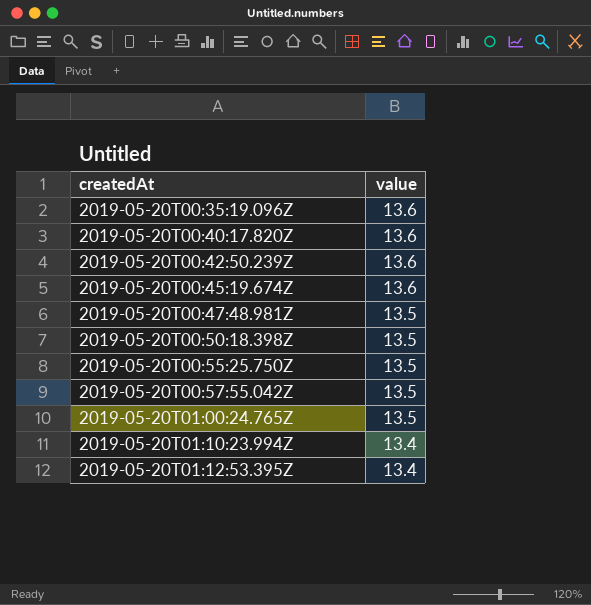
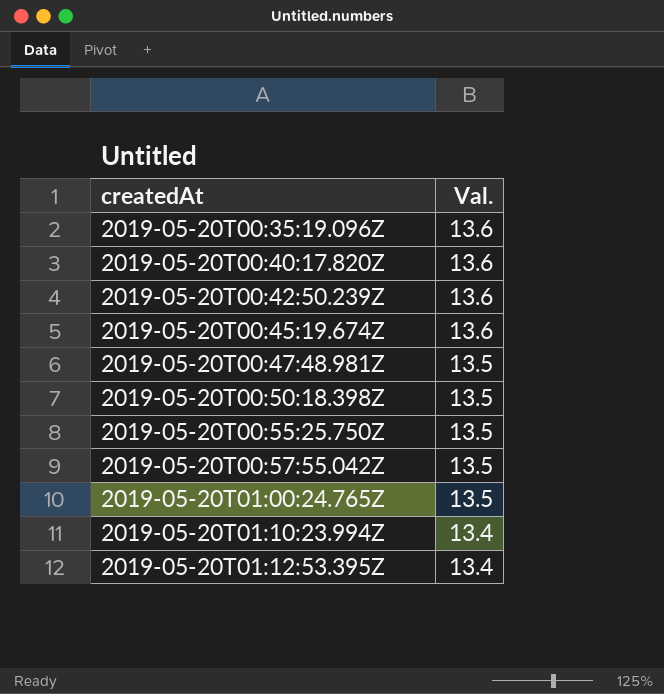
column name: value -> Val.

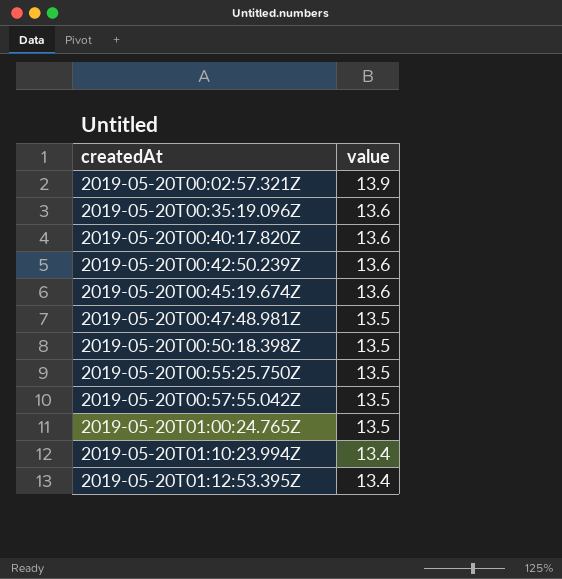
column name: Val. -> value
row 2019-05-20T00:02:57.321Z: none -> 13.9

